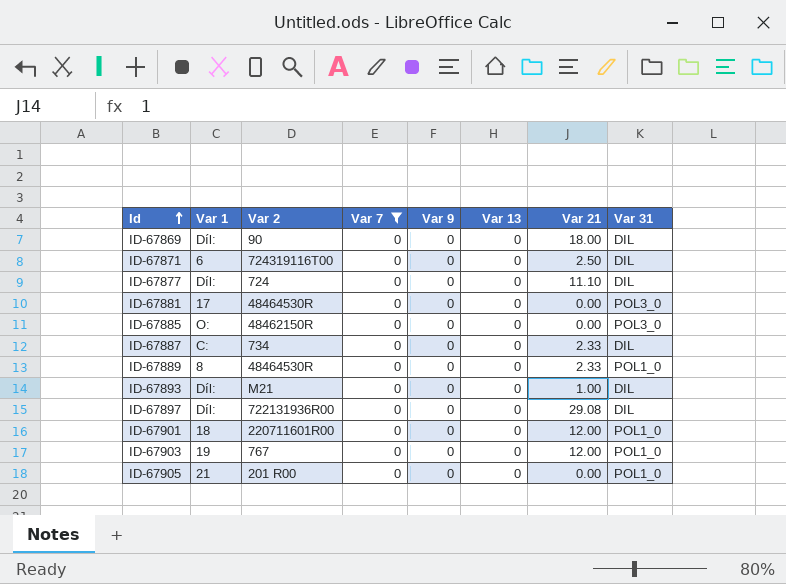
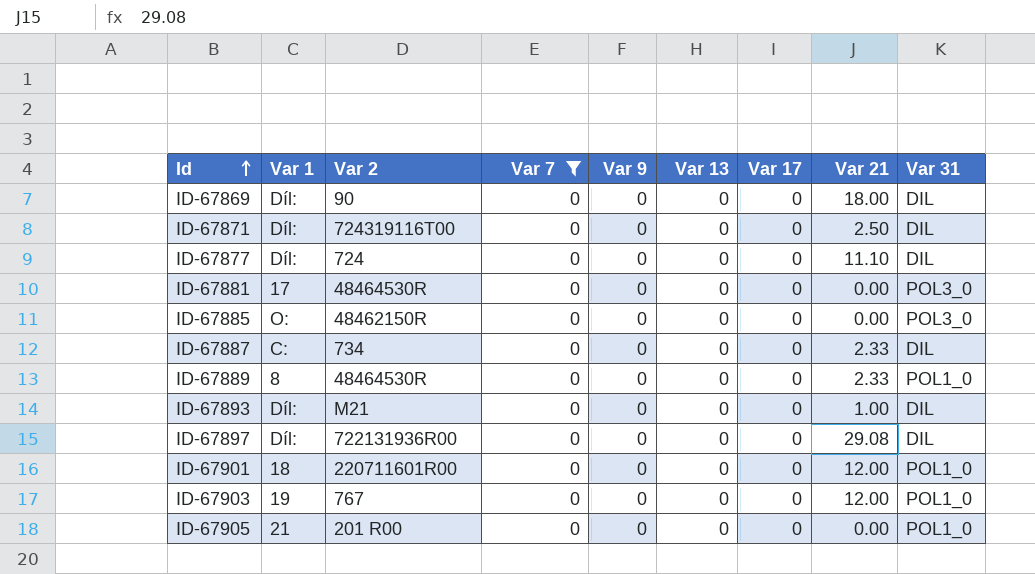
column Var 17 | position: none -> 7
ID-67871 | Var 1: 6 -> Díl:

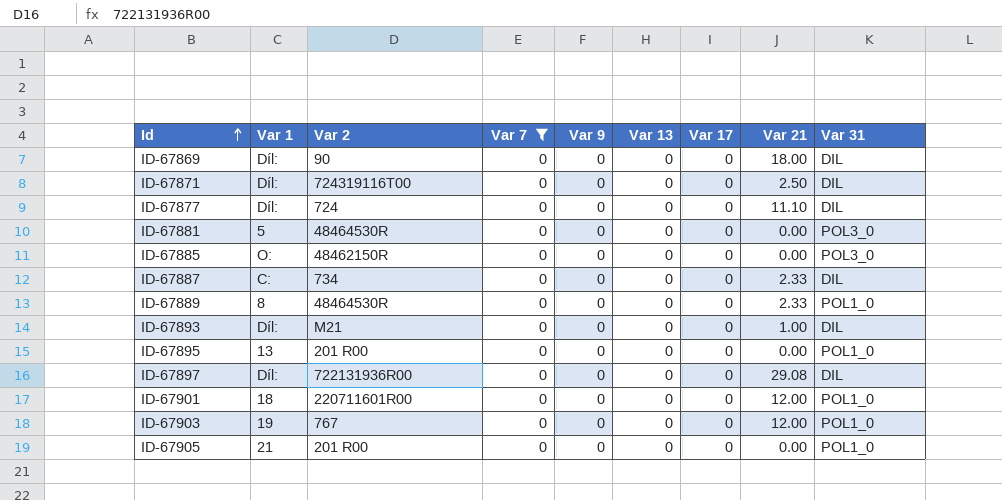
ID-67881 | Var 1: 17 -> 5
row ID-67895: none -> 13 | 201 R00 | 0 | 0 | 0 | 0 | 0.00 | POL1_0

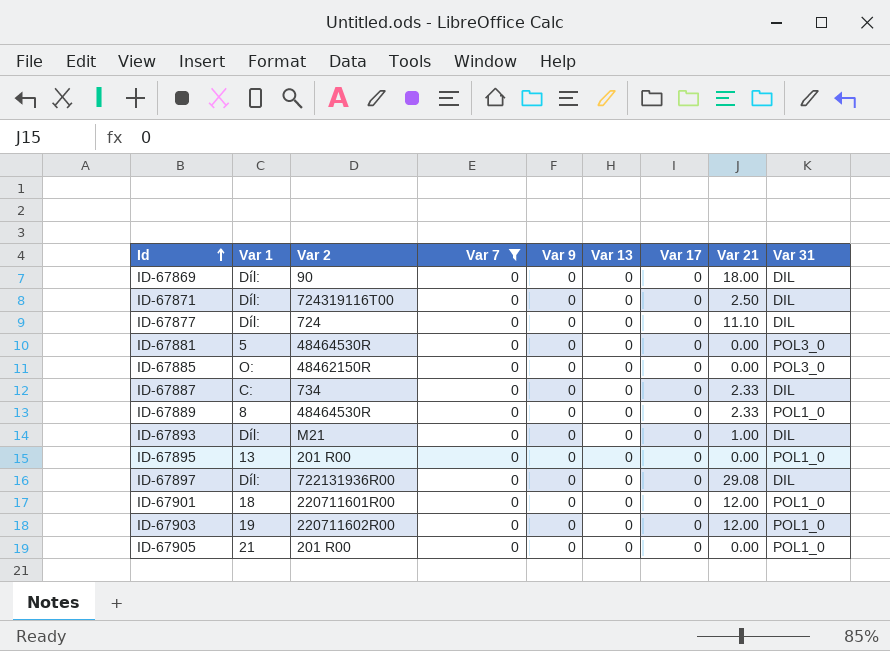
ID-67903 | Var 2: 767 -> 220711602R00

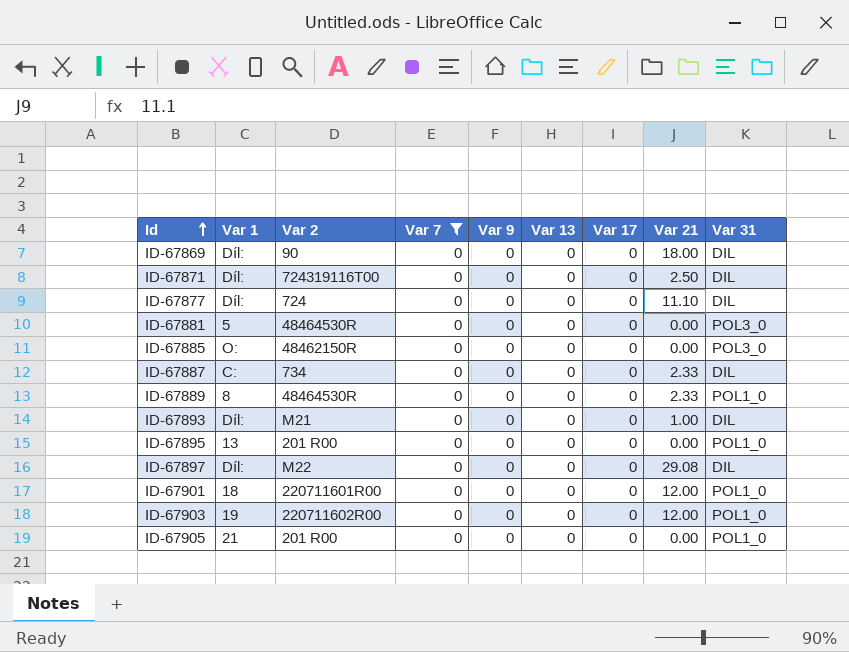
ID-67897 | Var 2: 722131936R00 -> M22

